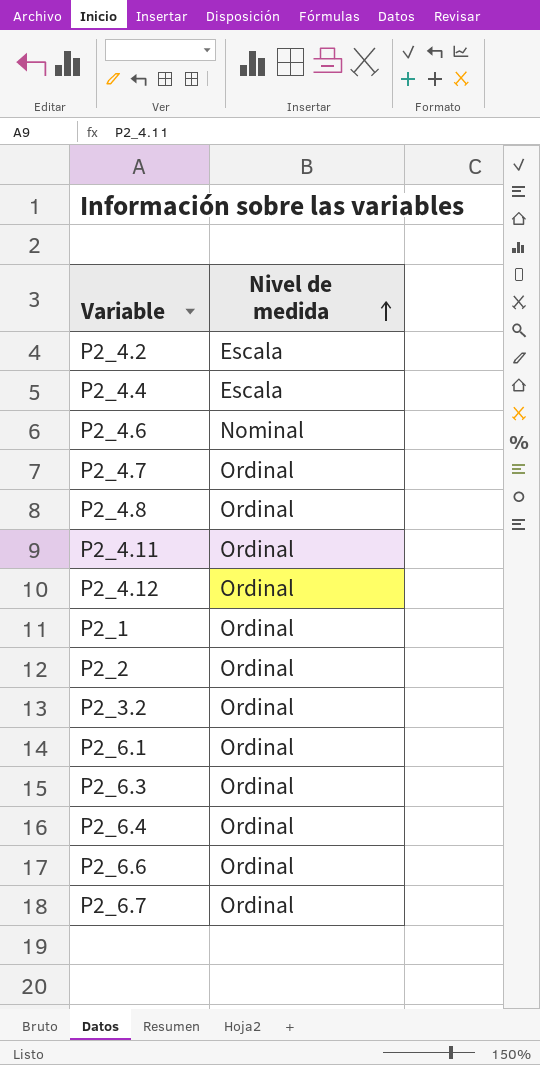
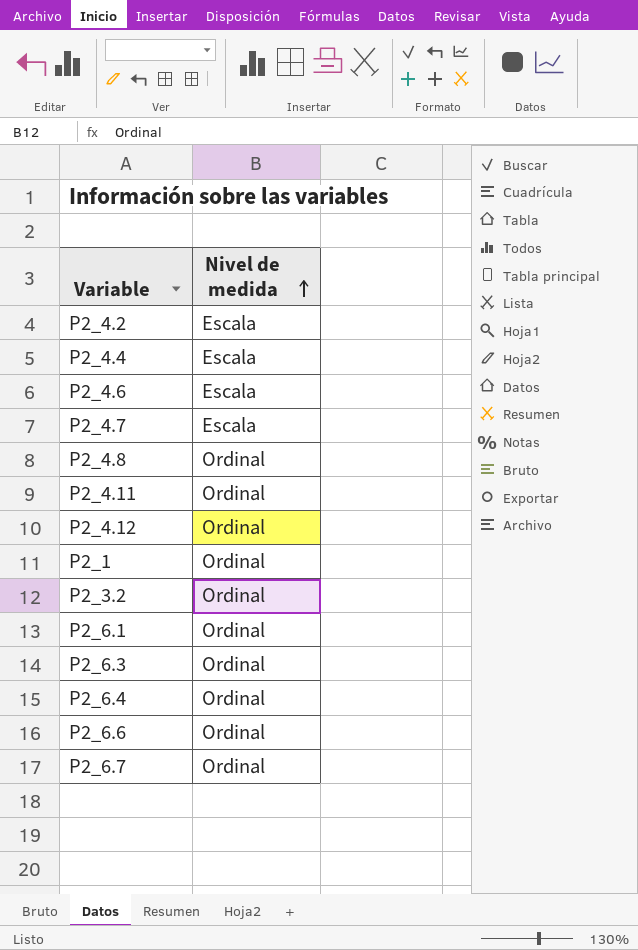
row P2_2: Ordinal -> none
P2_4.6 | Nivel de medida: Nominal -> Escala
P2_4.7 | Nivel de medida: Ordinal -> Escala

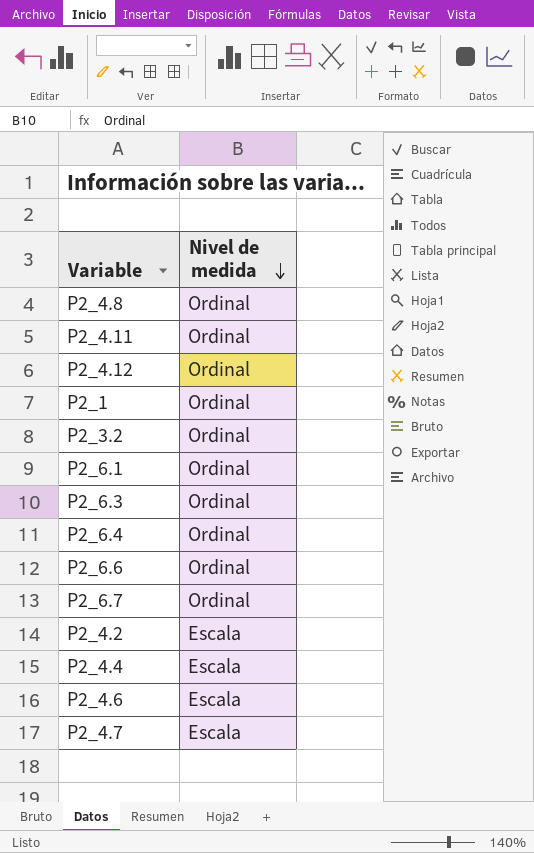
row order: Nivel de medida ascending -> Nivel de medida descending

